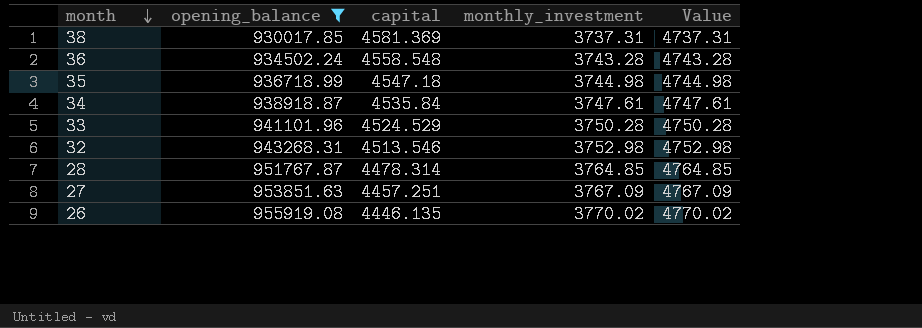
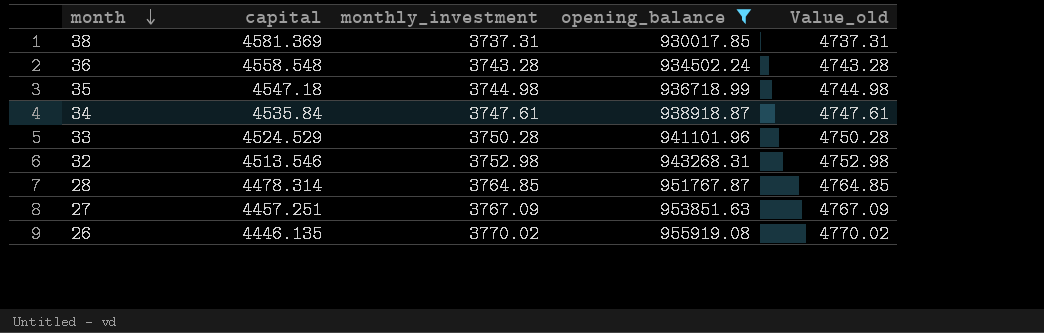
column opening_balance | position: 2 -> 4
column name: Value -> Value_old

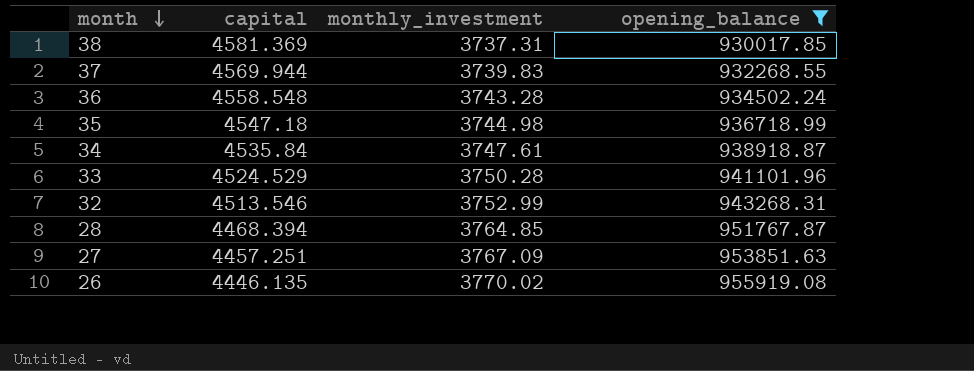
column Value_old | formula: [monthly_investment] + 1000 -> none
row 37: none -> 4569.944 | 3739.83 | 932268.55
32 | monthly_investment: 3752.98 -> 3752.99
28 | capital: 4478.314 -> 4468.394

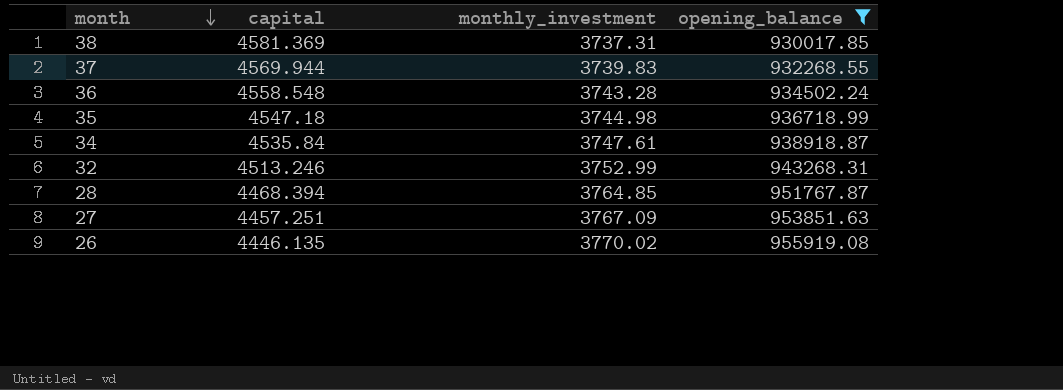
row 33: 4524.529 | 3750.28 | 941101.96 -> none
32 | capital: 4513.546 -> 4513.246

